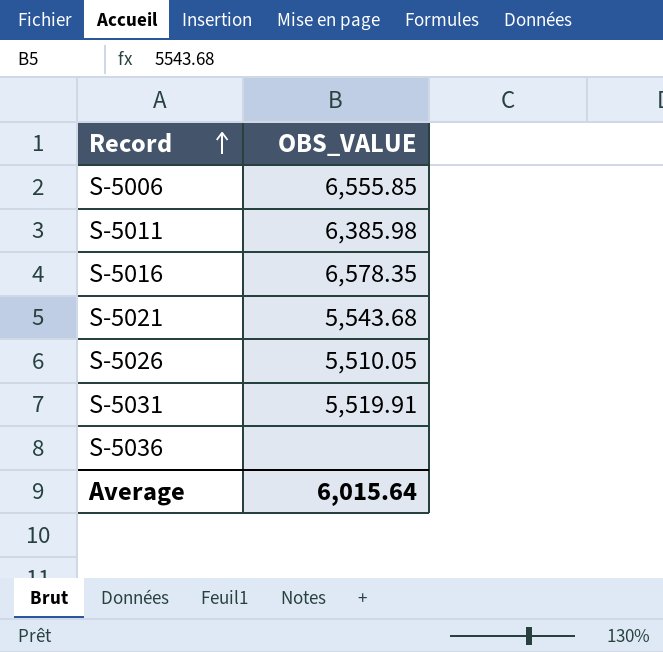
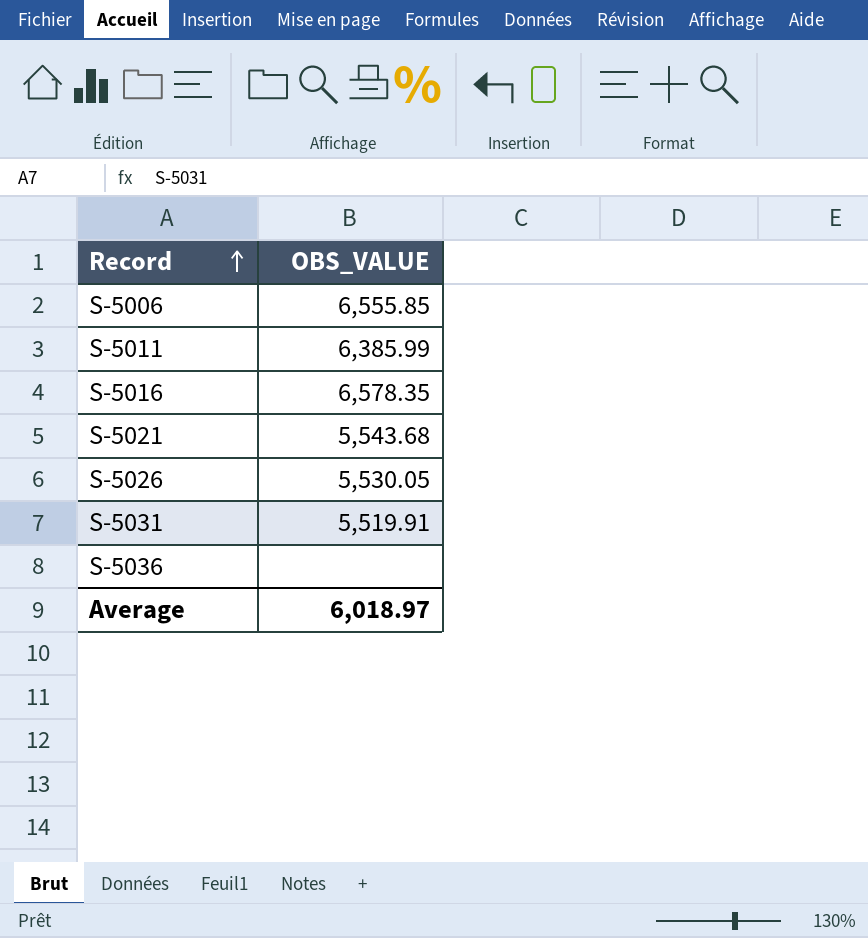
S-5011 | OBS_VALUE: 6,385.98 -> 6,385.99
S-5026 | OBS_VALUE: 5,510.05 -> 5,530.05
Average | OBS_VALUE: 6,015.64 -> 6,018.97

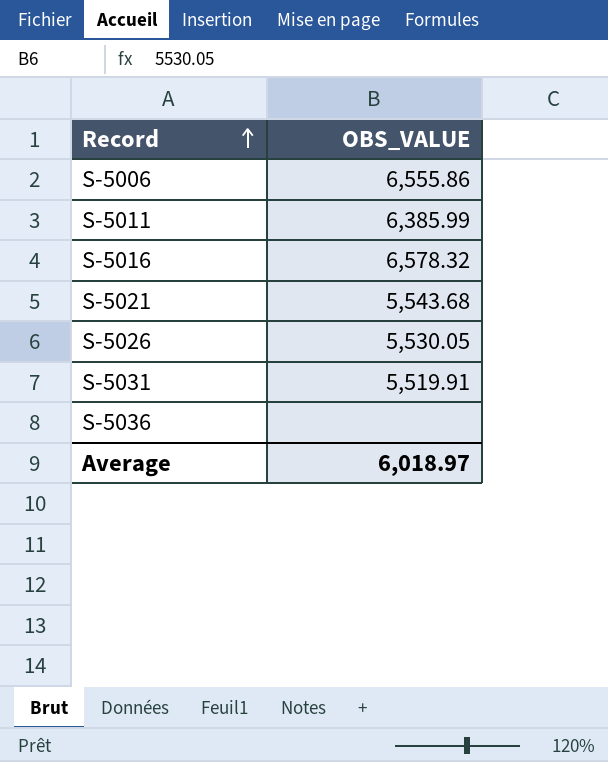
S-5006 | OBS_VALUE: 6,555.85 -> 6,555.86
S-5016 | OBS_VALUE: 6,578.35 -> 6,578.32

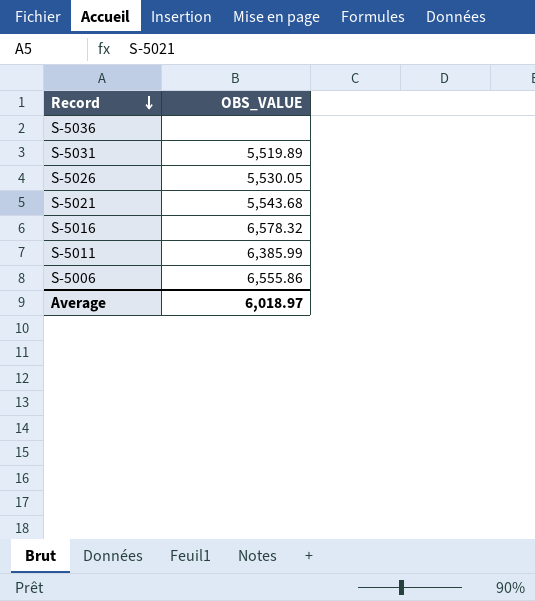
row order: Record ascending -> Record descending
S-5031 | OBS_VALUE: 5,519.91 -> 5,519.89

